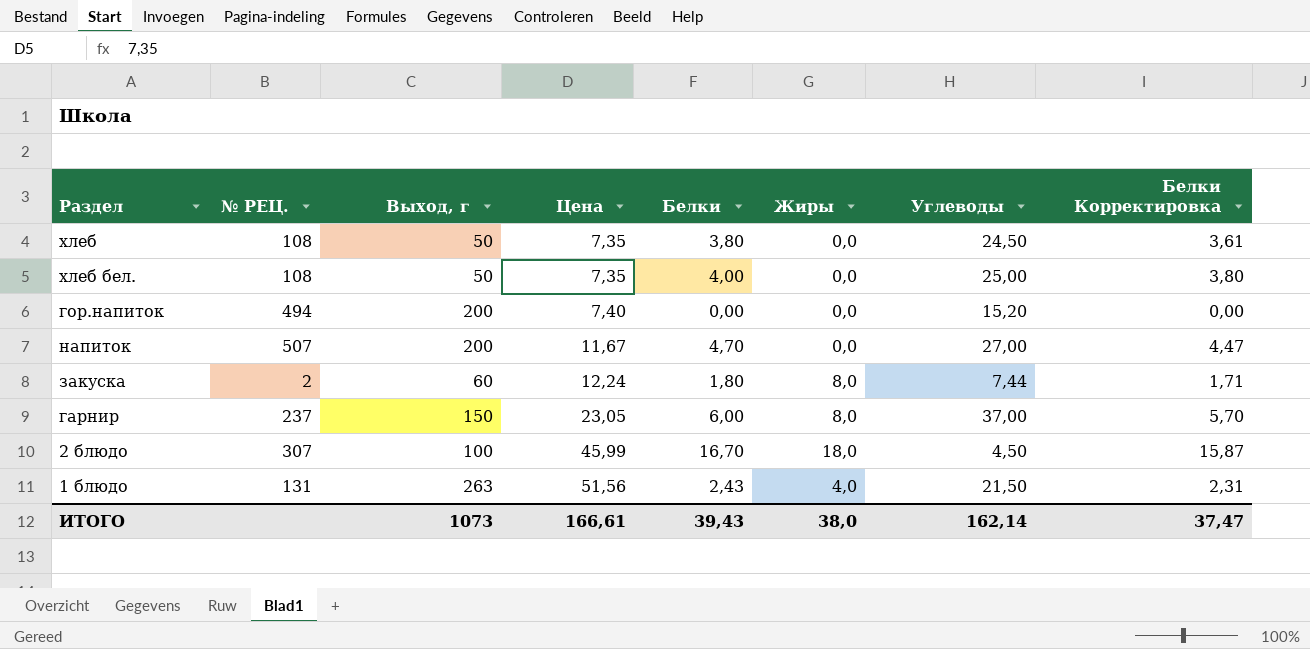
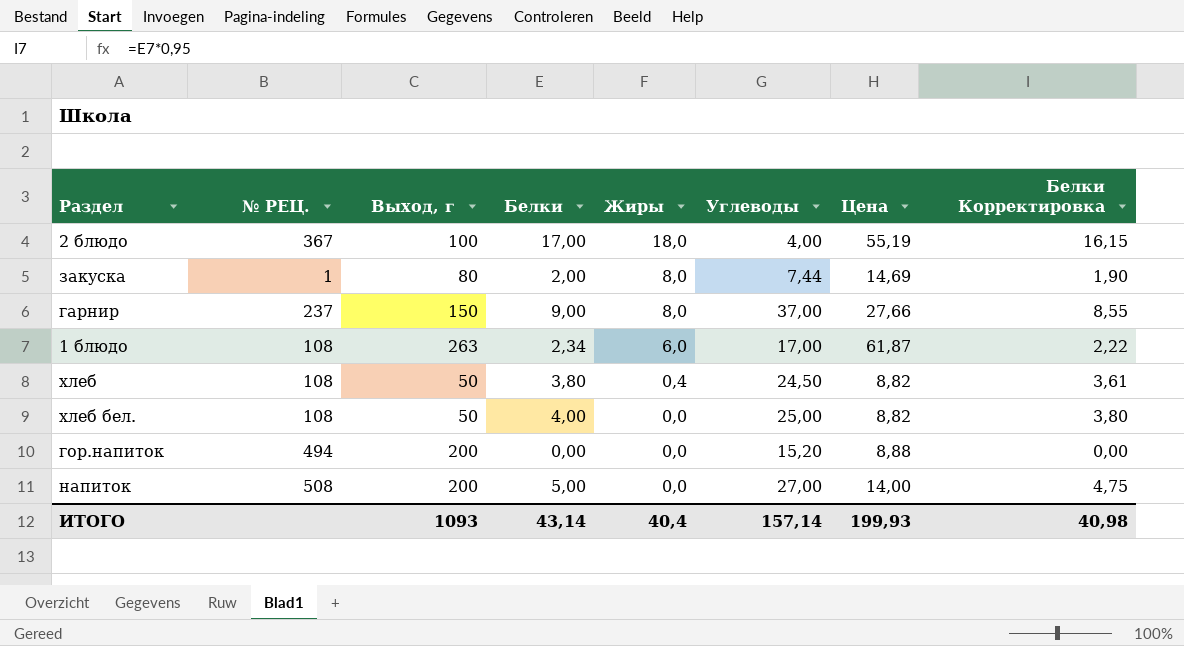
row order: Цена ascending -> Жиры descending
column Цена | position: 4 -> 7
2 блюдо | № РЕЦ.: 307 -> 367
2 блюдо | Белки: 16,70 -> 17,00
2 блюдо | Углеводы: 4,50 -> 4,00
2 блюдо | Цена: 45,99 -> 55,19
2 блюдо | Белки Корректировка: 15,87 -> 16,15
закуска | № РЕЦ.: 2 -> 1
закуска | Выход, г: 60 -> 80
закуска | Белки: 1,80 -> 2,00
закуска | Цена: 12,24 -> 14,69
закуска | Белки Корректировка: 1,71 -> 1,90
гарнир | Белки: 6,00 -> 9,00
гарнир | Цена: 23,05 -> 27,66
гарнир | Белки Корректировка: 5,70 -> 8,55
1 блюдо | № РЕЦ.: 131 -> 108
1 блюдо | Белки: 2,43 -> 2,34
1 блюдо | Жиры: 4,0 -> 6,0
1 блюдо | Углеводы: 21,50 -> 17,00
1 блюдо | Цена: 51,56 -> 61,87
1 блюдо | Белки Корректировка: 2,31 -> 2,22
хлеб | Жиры: 0,0 -> 0,4
хлеб | Цена: 7,35 -> 8,82
хлеб бел. | Цена: 7,35 -> 8,82
гор.напиток | Цена: 7,40 -> 8,88
напиток | № РЕЦ.: 507 -> 508
напиток | Белки: 4,70 -> 5,00
напиток | Цена: 11,67 -> 14,00
напиток | Белки Корректировка: 4,47 -> 4,75
ИТОГО | Выход, г: 1073 -> 1093
ИТОГО | Белки: 39,43 -> 43,14
ИТОГО | Жиры: 38,0 -> 40,4
ИТОГО | Углеводы: 162,14 -> 157,14
ИТОГО | Цена: 166,61 -> 199,93
ИТОГО | Белки Корректировка: 37,47 -> 40,98

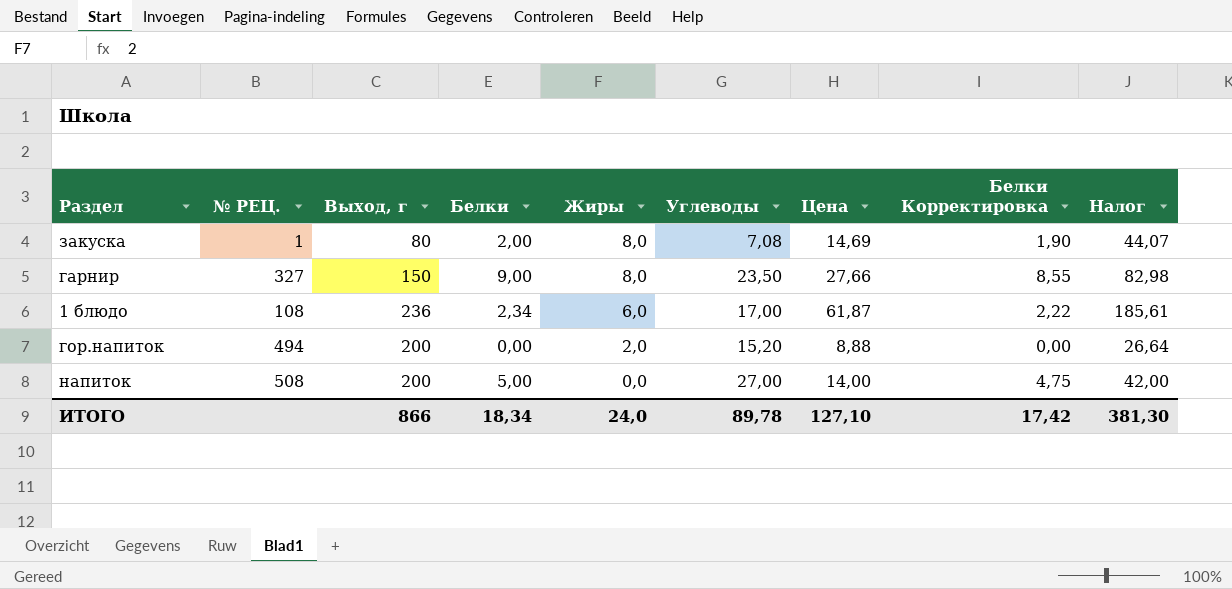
column Налог | formula: none -> [Цена] * 3
row 2 блюдо: 367 | 100 | 17,00 | 18,0 | 4,00 | 55,19 | 16,15 -> none
row хлеб: 108 | 50 | 3,80 | 0,4 | 24,50 | 8,82 | 3,61 -> none
row хлеб бел.: 108 | 50 | 4,00 | 0,0 | 25,00 | 8,82 | 3,80 -> none
закуска | Углеводы: 7,44 -> 7,08
гарнир | № РЕЦ.: 237 -> 327
гарнир | Углеводы: 37,00 -> 23,50
1 блюдо | Выход, г: 263 -> 236
гор.напиток | Жиры: 0,0 -> 2,0
ИТОГО | Выход, г: 1093 -> 866
ИТОГО | Белки: 43,14 -> 18,34
ИТОГО | Жиры: 40,4 -> 24,0
ИТОГО | Углеводы: 157,14 -> 89,78
ИТОГО | Цена: 199,93 -> 127,10
ИТОГО | Белки Корректировка: 40,98 -> 17,42

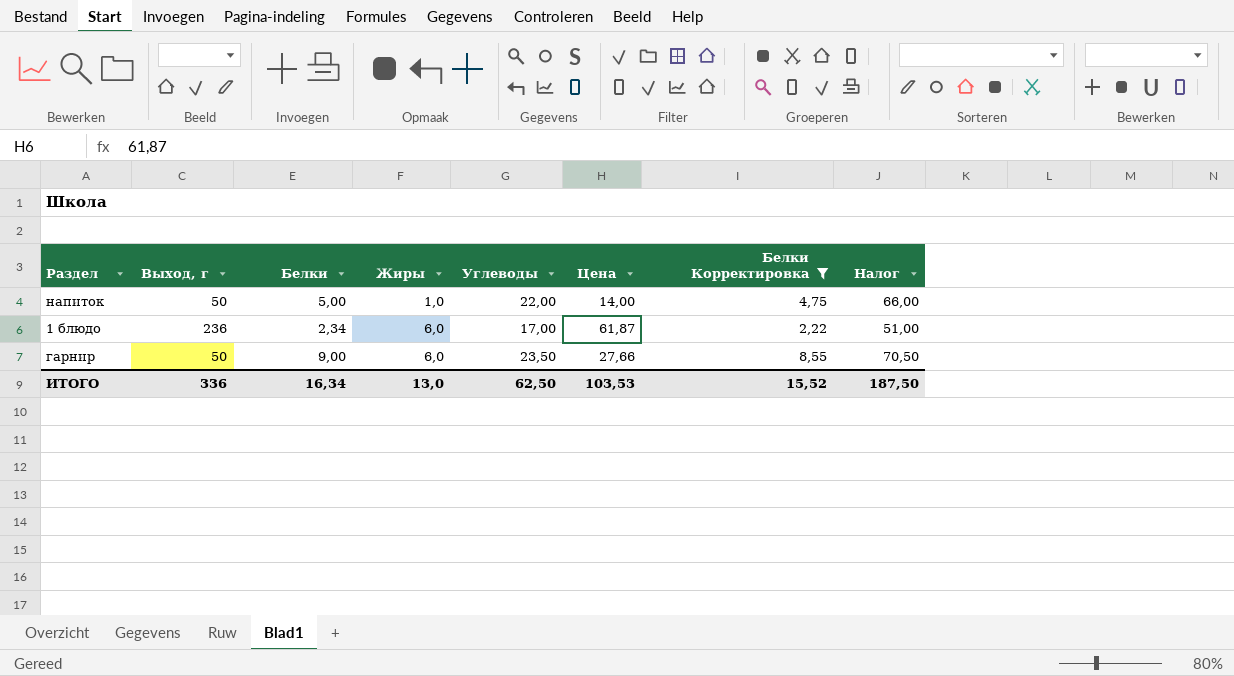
filter: none -> Белки Корректировка >= 2,22
row order: Жиры descending -> Жиры ascending
column № РЕЦ. | position: 2 -> none
column Налог | formula: [Цена] * 3 -> [Углеводы] * 3
напиток | Выход, г: 200 -> 50
напиток | Жиры: 0,0 -> 1,0
напиток | Углеводы: 27,00 -> 22,00
гарнир | Выход, г: 150 -> 50
гарнир | Жиры: 8,0 -> 6,0
ИТОГО | Выход, г: 866 -> 336
ИТОГО | Белки: 18,34 -> 16,34
ИТОГО | Жиры: 24,0 -> 13,0
ИТОГО | Углеводы: 89,78 -> 62,50
ИТОГО | Цена: 127,10 -> 103,53
ИТОГО | Белки Корректировка: 17,42 -> 15,52
ИТОГО | Налог: 381,30 -> 187,50

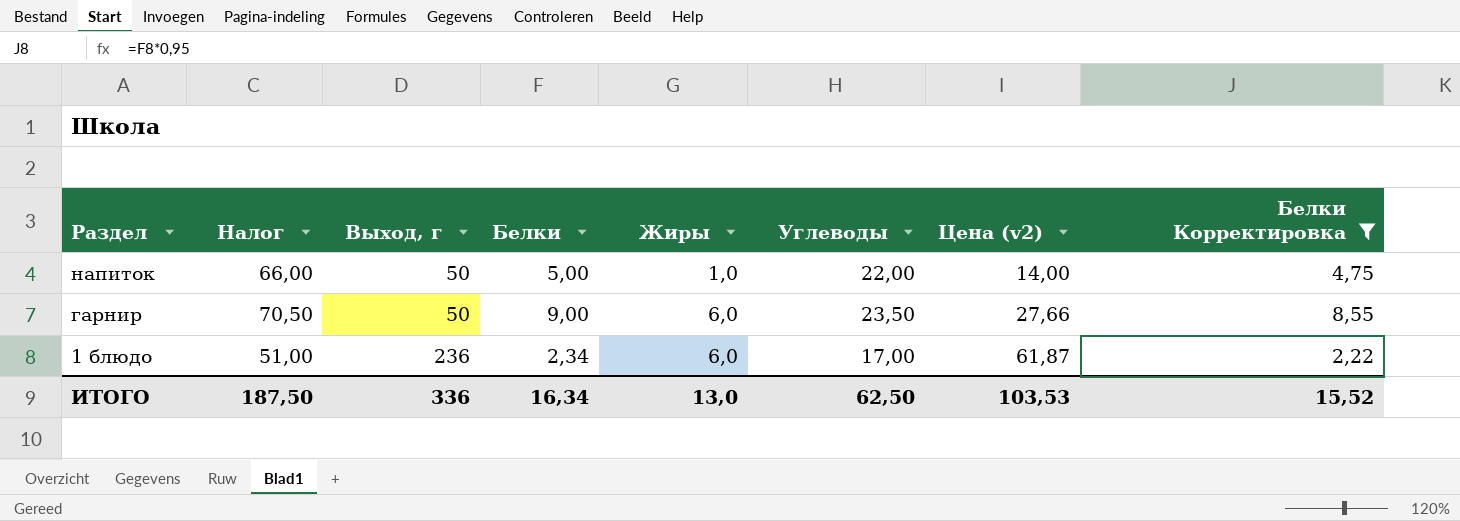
row order: Жиры ascending -> Раздел descending
column Налог | position: 8 -> 2
column name: Цена -> Цена (v2)

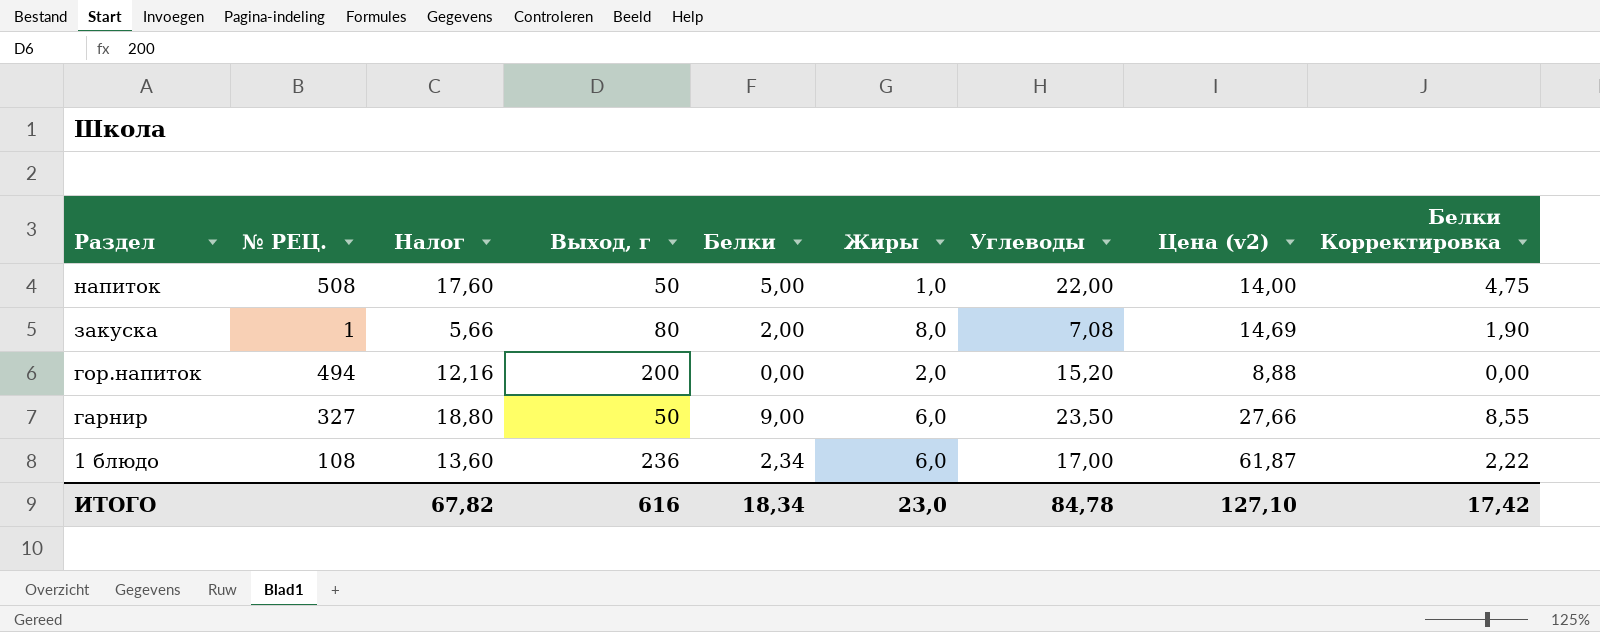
filter: Белки Корректировка >= 2,22 -> none
column № РЕЦ. | position: none -> 2
column Налог | formula: [Углеводы] * 3 -> [Углеводы] * 0,8
ИТОГО | Налог: 187,50 -> 67,82
ИТОГО | Выход, г: 336 -> 616
ИТОГО | Белки: 16,34 -> 18,34
ИТОГО | Жиры: 13,0 -> 23,0
ИТОГО | Углеводы: 62,50 -> 84,78
ИТОГО | Цена (v2): 103,53 -> 127,10
ИТОГО | Белки Корректировка: 15,52 -> 17,42

